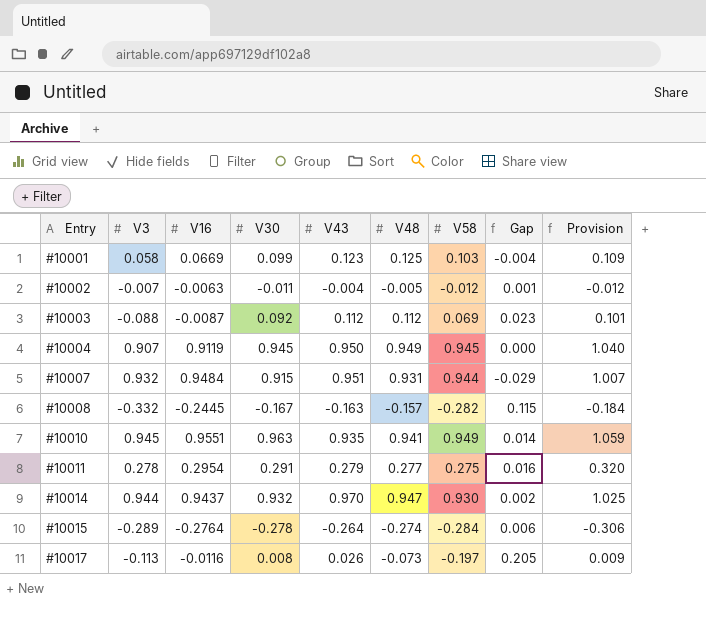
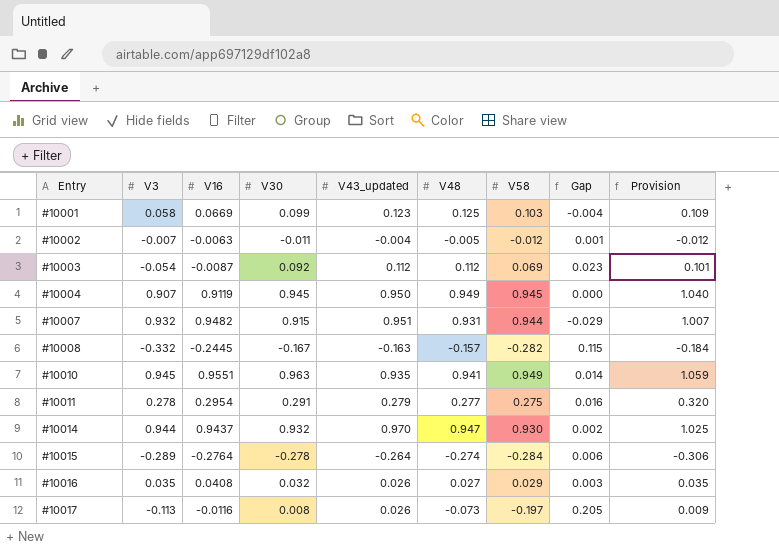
column name: V43 -> V43_updated
#10003 | V3: -0.088 -> -0.054
#10007 | V16: 0.9484 -> 0.9482
row #10016: none -> 0.035 | 0.0408 | 0.032 | 0.026 | 0.027 | 0.029 | 0.003 | 0.035

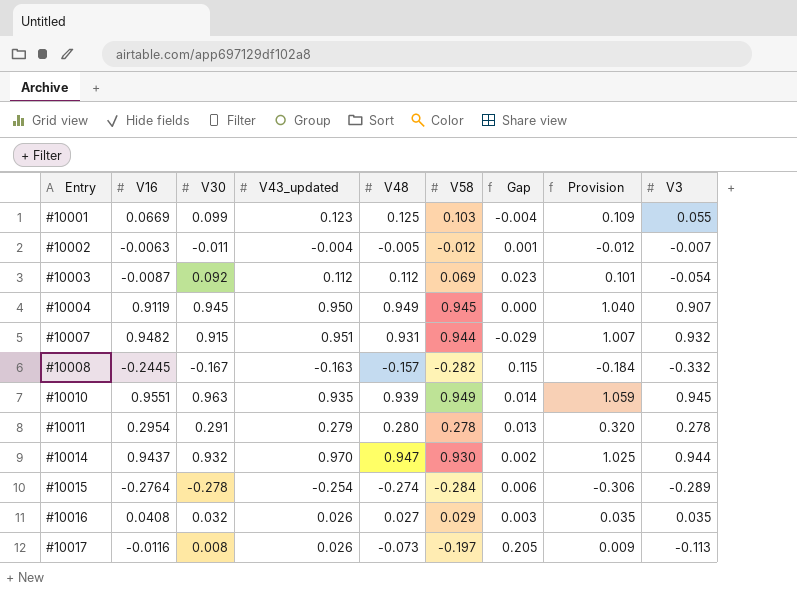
column V3 | position: 2 -> 9
#10001 | V3: 0.058 -> 0.055
#10010 | V48: 0.941 -> 0.939
#10011 | V48: 0.277 -> 0.280
#10011 | V58: 0.275 -> 0.278
#10011 | Gap: 0.016 -> 0.013
#10015 | V43_updated: -0.264 -> -0.254

